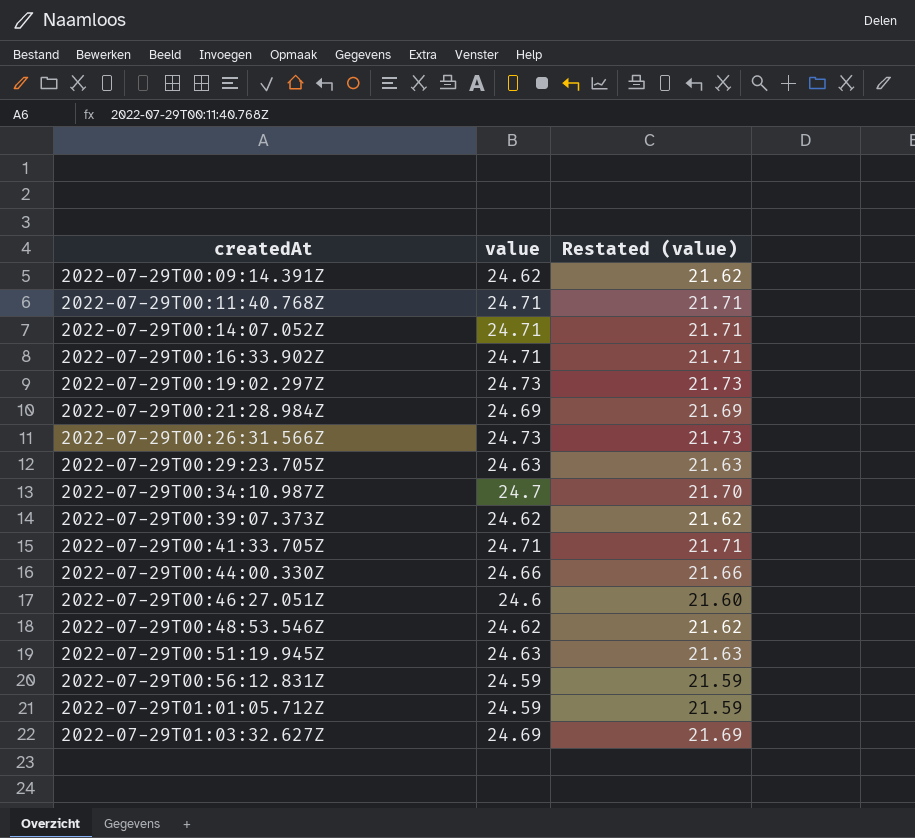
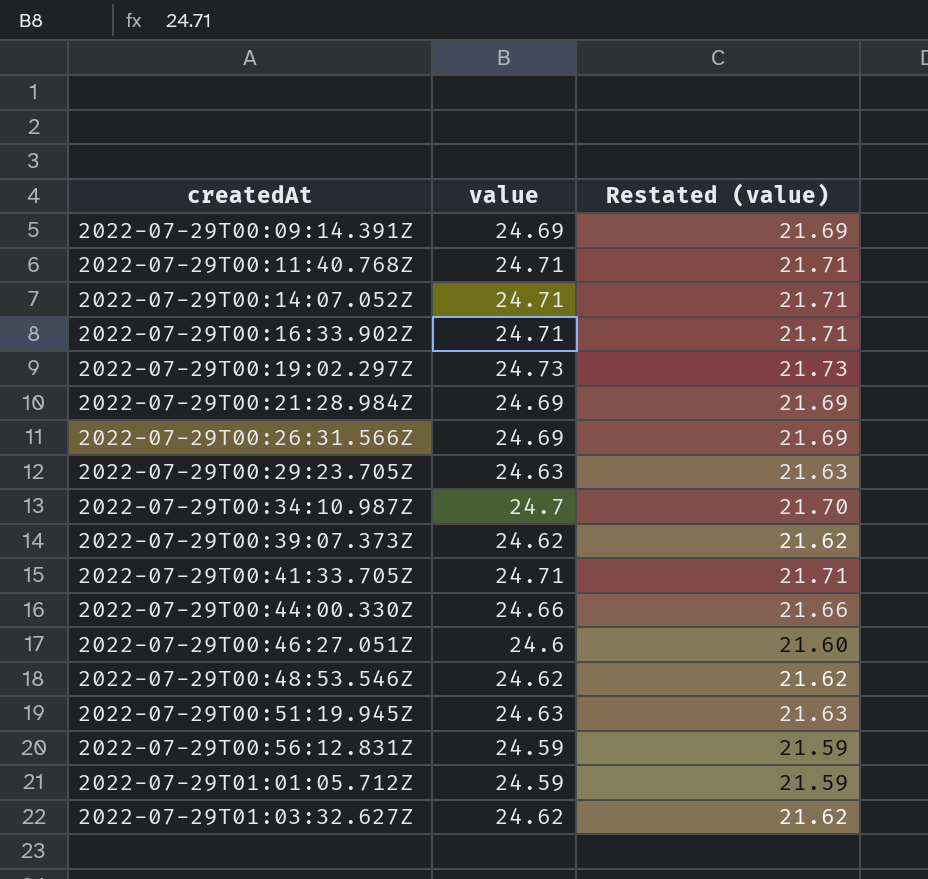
2022-07-29T00:09:14.391Z | value: 24.62 -> 24.69
2022-07-29T00:09:14.391Z | Restated (value): 21.62 -> 21.69
2022-07-29T00:26:31.566Z | value: 24.73 -> 24.69
2022-07-29T00:26:31.566Z | Restated (value): 21.73 -> 21.69
2022-07-29T01:03:32.627Z | value: 24.69 -> 24.62
2022-07-29T01:03:32.627Z | Restated (value): 21.69 -> 21.62

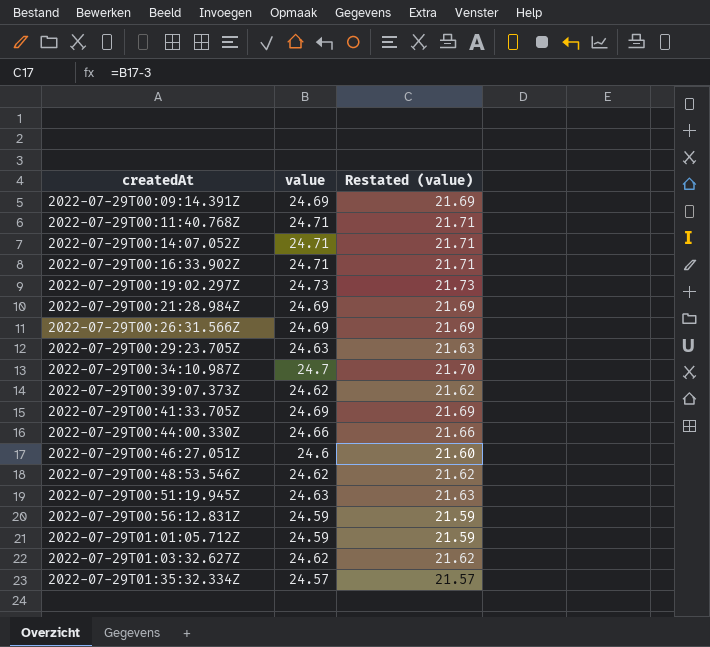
2022-07-29T00:41:33.705Z | value: 24.71 -> 24.69
2022-07-29T00:41:33.705Z | Restated (value): 21.71 -> 21.69
row 2022-07-29T01:35:32.334Z: none -> 24.57 | 21.57

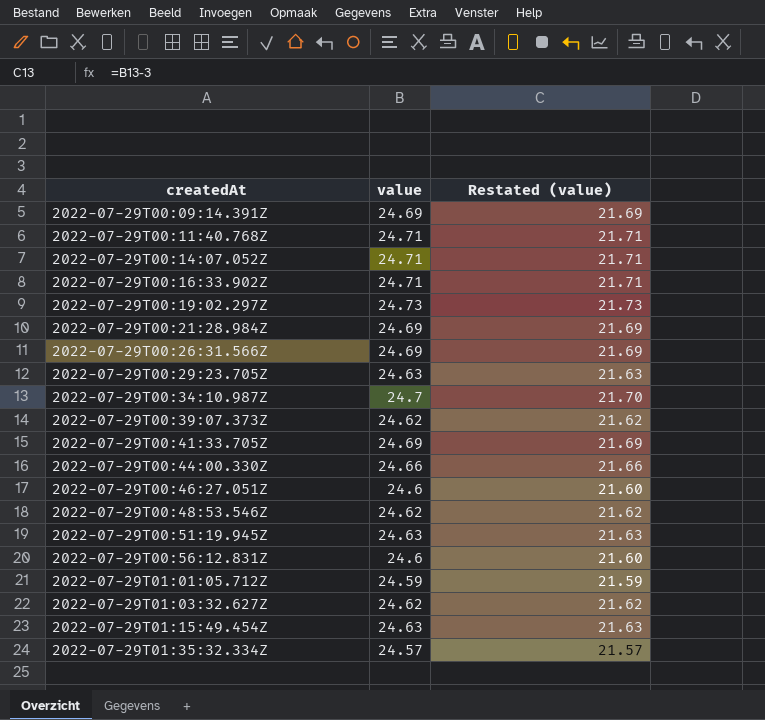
2022-07-29T00:56:12.831Z | value: 24.59 -> 24.6
2022-07-29T00:56:12.831Z | Restated (value): 21.59 -> 21.60
row 2022-07-29T01:15:49.454Z: none -> 24.63 | 21.63

